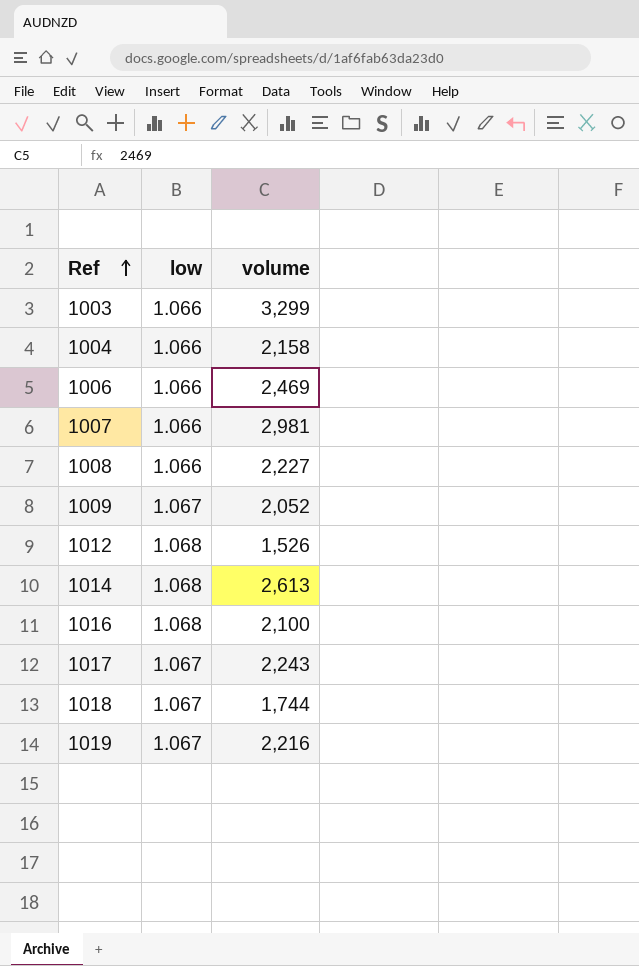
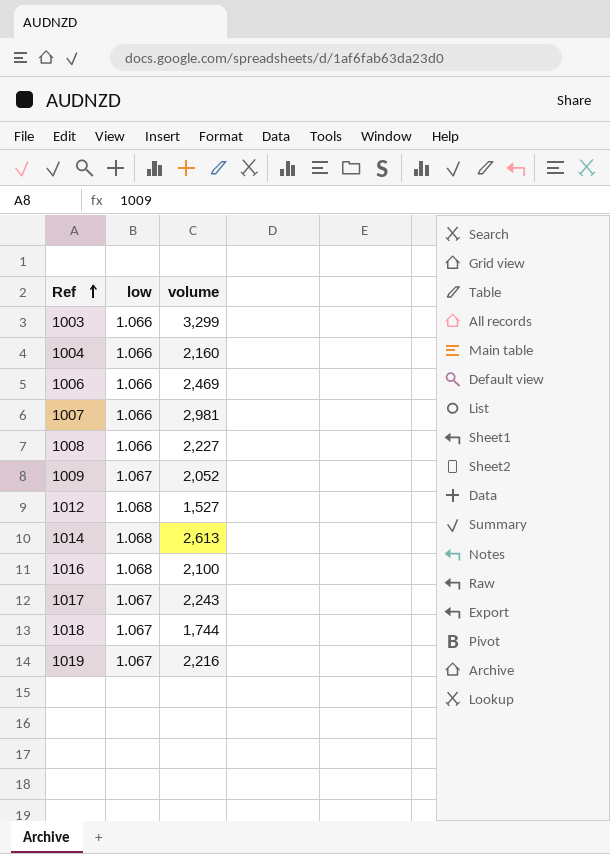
1004 | volume: 2,158 -> 2,160
1012 | volume: 1,526 -> 1,527

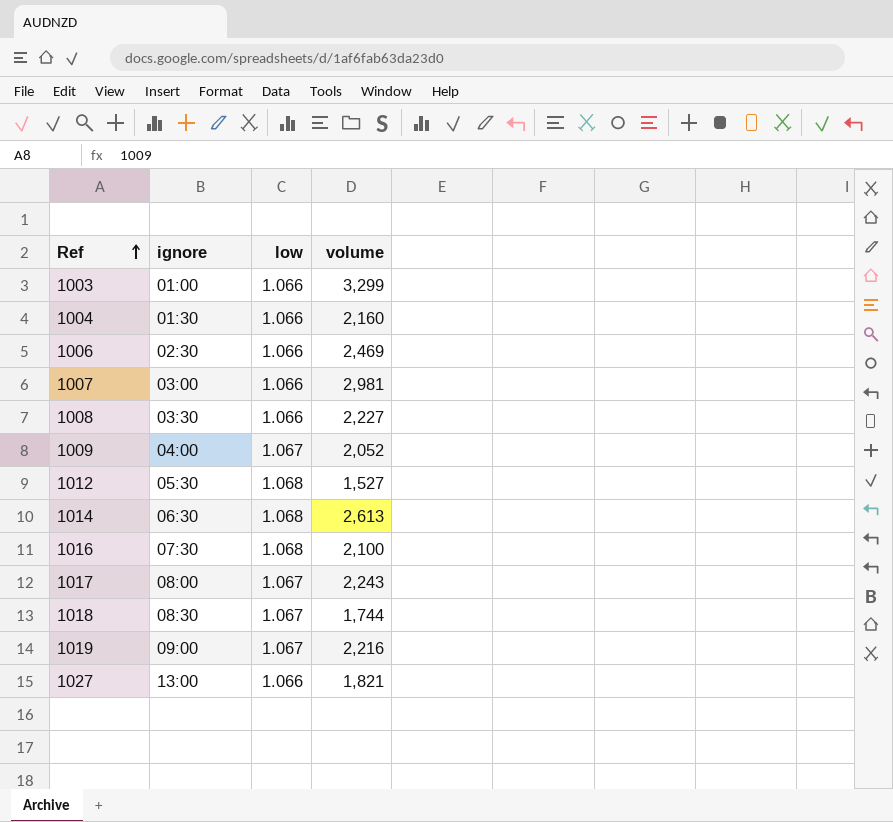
column ignore | position: none -> 2
row 1027: none -> 13:00 | 1.066 | 1,821

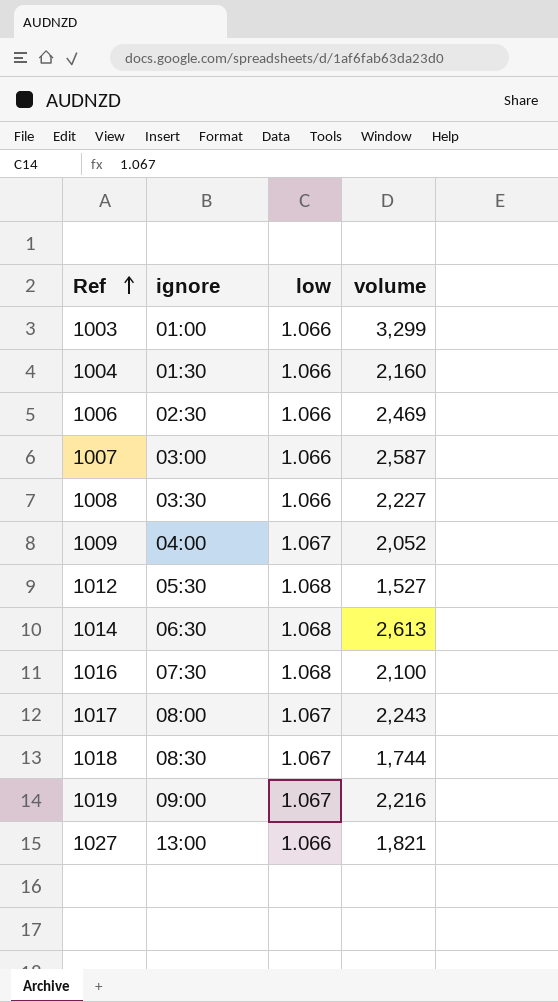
1007 | volume: 2,981 -> 2,587

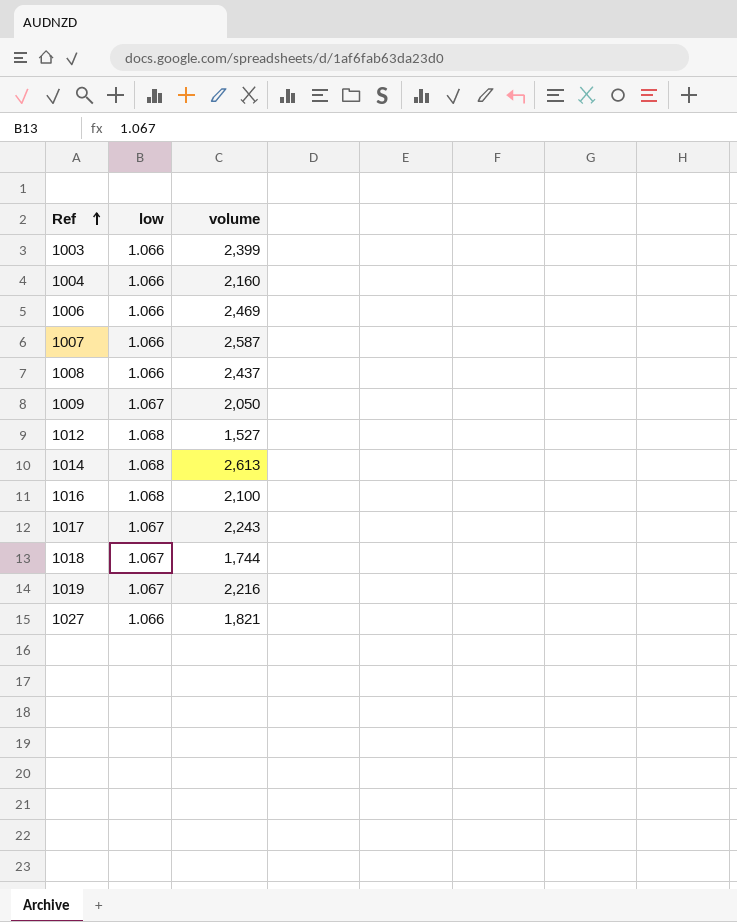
column ignore | position: 2 -> none
1003 | volume: 3,299 -> 2,399
1008 | volume: 2,227 -> 2,437
1009 | volume: 2,052 -> 2,050

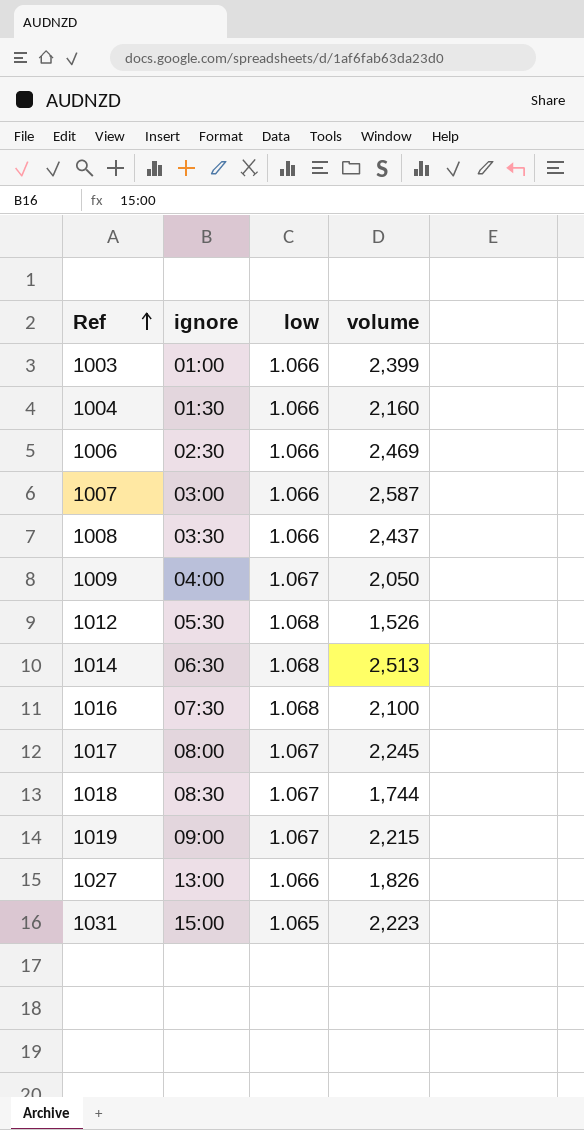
column ignore | position: none -> 2
1012 | volume: 1,527 -> 1,526
1014 | volume: 2,613 -> 2,513
1017 | volume: 2,243 -> 2,245
1019 | volume: 2,216 -> 2,215
1027 | volume: 1,821 -> 1,826
row 1031: none -> 15:00 | 1.065 | 2,223

